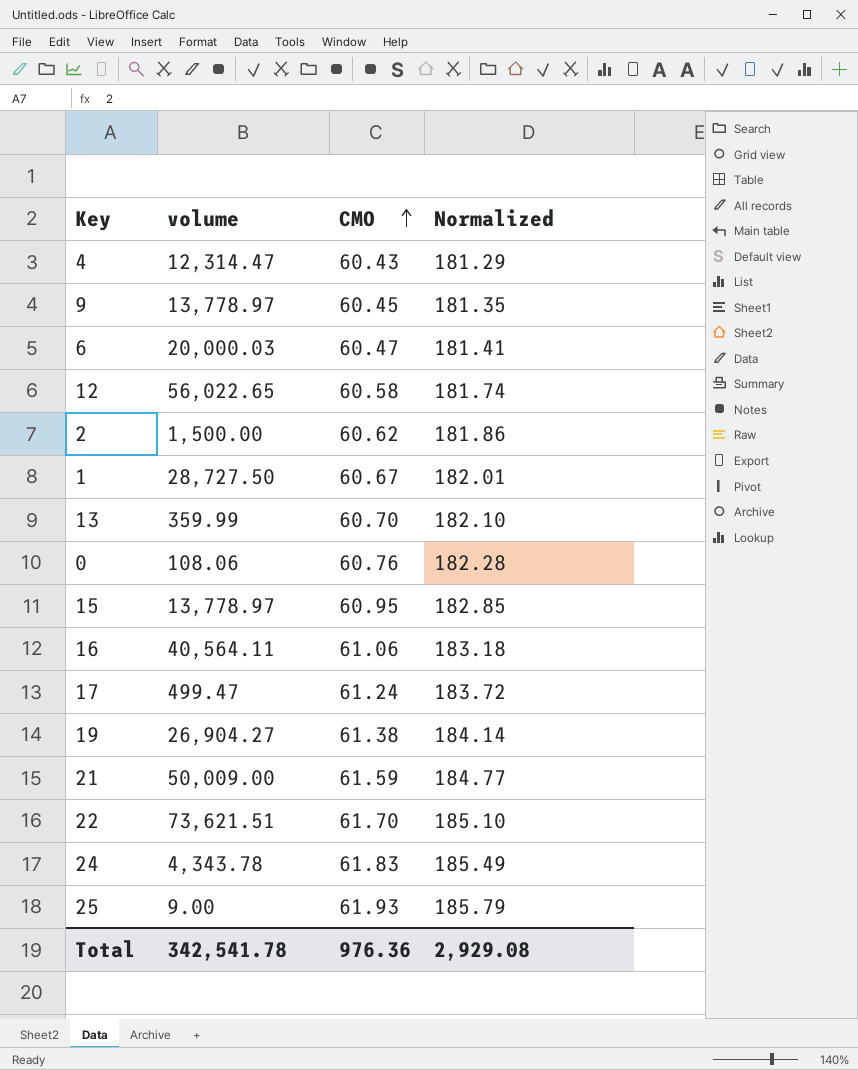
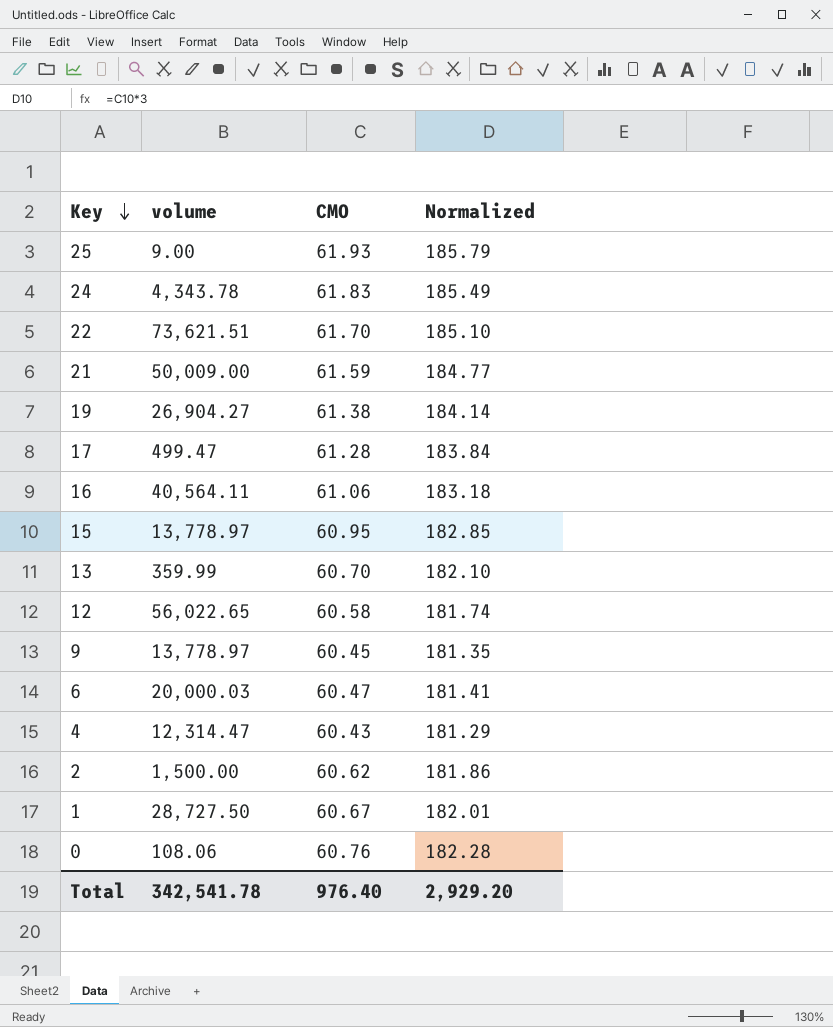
row order: CMO ascending -> Key descending
17 | CMO: 61.24 -> 61.28
17 | Normalized: 183.72 -> 183.84
Total | CMO: 976.36 -> 976.40
Total | Normalized: 2,929.08 -> 2,929.20

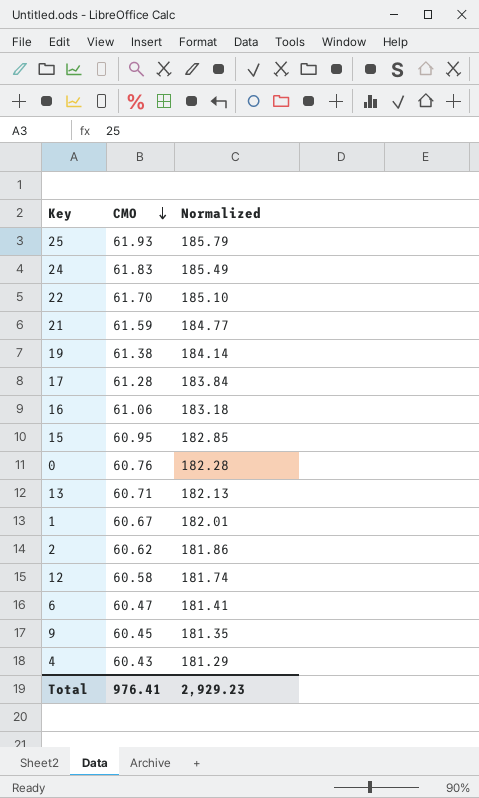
row order: Key descending -> CMO descending
column volume | position: 2 -> none
13 | CMO: 60.70 -> 60.71
13 | Normalized: 182.10 -> 182.13
Total | CMO: 976.40 -> 976.41
Total | Normalized: 2,929.20 -> 2,929.23

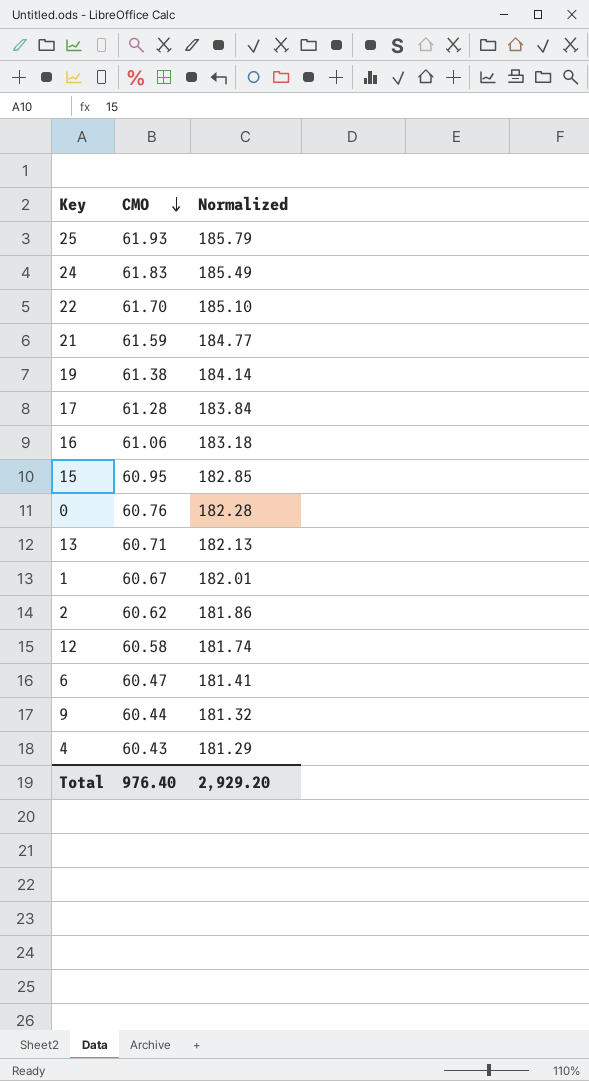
9 | CMO: 60.45 -> 60.44
9 | Normalized: 181.35 -> 181.32
Total | CMO: 976.41 -> 976.40
Total | Normalized: 2,929.23 -> 2,929.20

